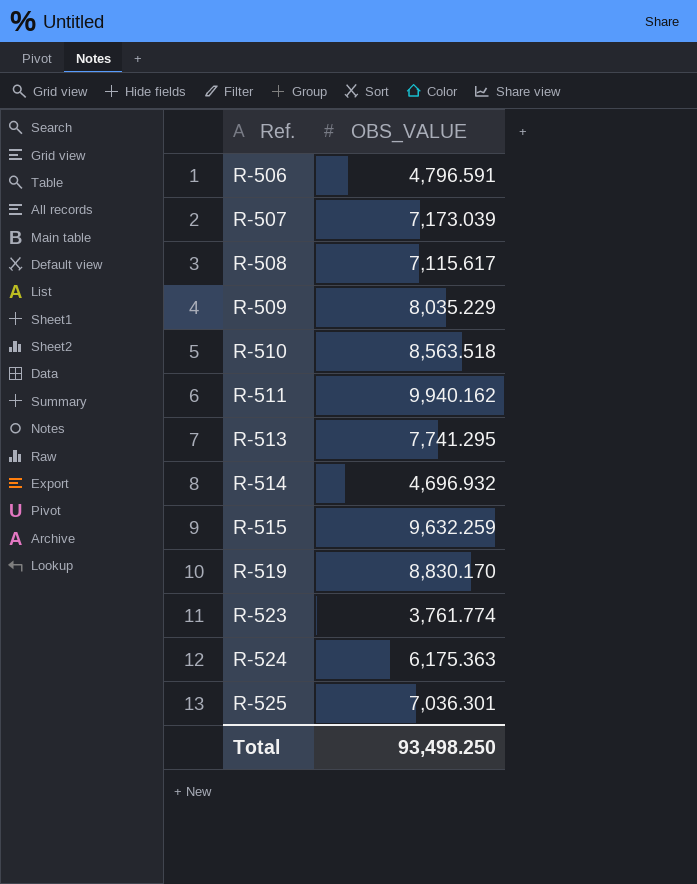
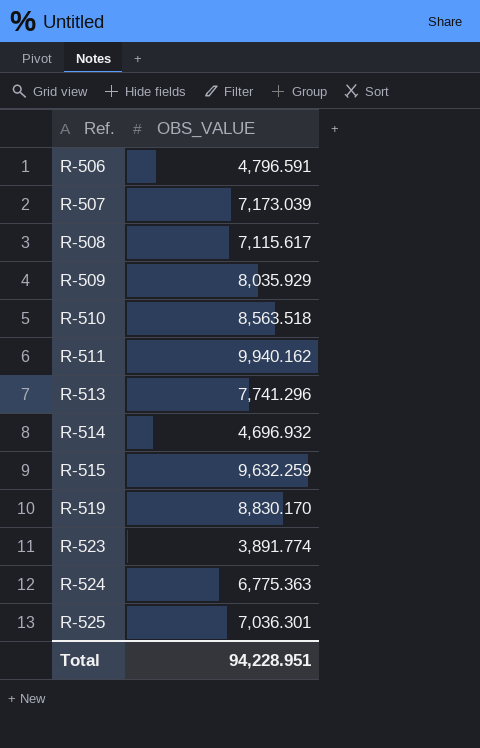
R-509 | OBS_VALUE: 8,035.229 -> 8,035.929
R-513 | OBS_VALUE: 7,741.295 -> 7,741.296
R-523 | OBS_VALUE: 3,761.774 -> 3,891.774
R-524 | OBS_VALUE: 6,175.363 -> 6,775.363
Total | OBS_VALUE: 93,498.250 -> 94,228.951

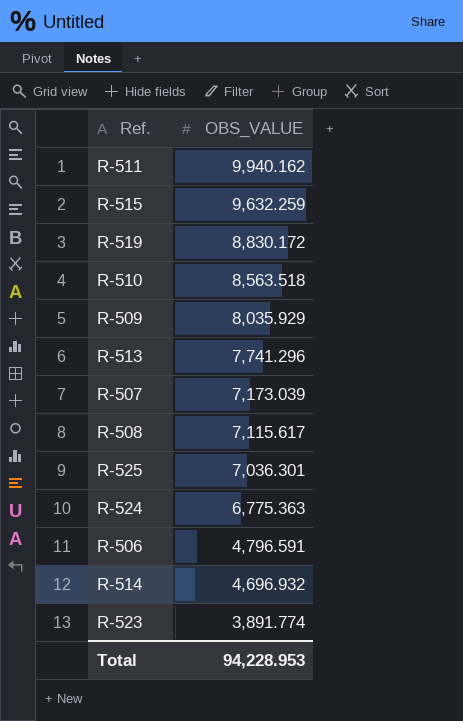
row order: Ref. ascending -> OBS_VALUE descending
R-519 | OBS_VALUE: 8,830.170 -> 8,830.172
Total | OBS_VALUE: 94,228.951 -> 94,228.953

